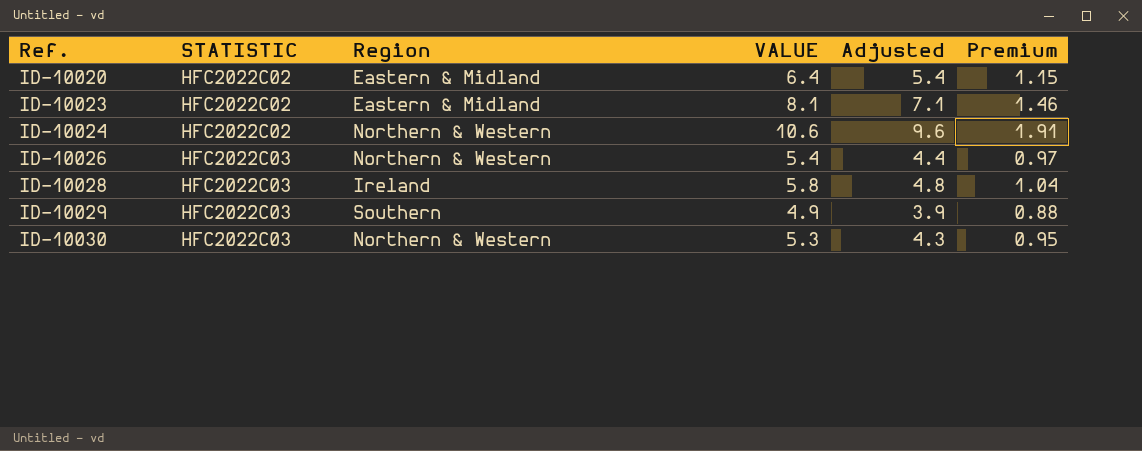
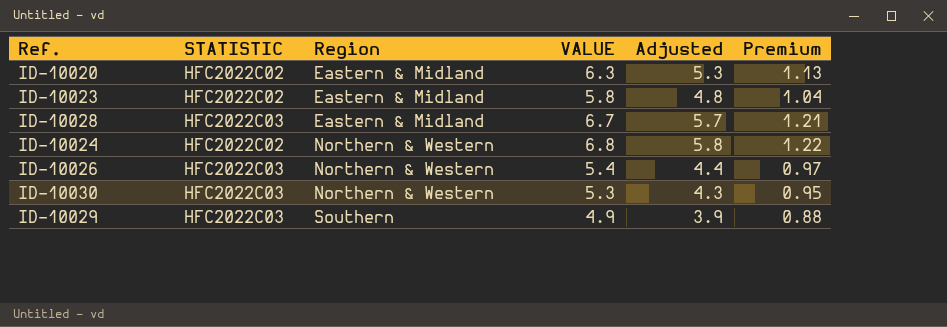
row order: Ref. ascending -> Region ascending
ID-10020 | VALUE: 6.4 -> 6.3
ID-10020 | Adjusted: 5.4 -> 5.3
ID-10020 | Premium: 1.15 -> 1.13
ID-10023 | VALUE: 8.1 -> 5.8
ID-10023 | Adjusted: 7.1 -> 4.8
ID-10023 | Premium: 1.46 -> 1.04
ID-10028 | Region: Ireland -> Eastern & Midland
ID-10028 | VALUE: 5.8 -> 6.7
ID-10028 | Adjusted: 4.8 -> 5.7
ID-10028 | Premium: 1.04 -> 1.21
ID-10024 | VALUE: 10.6 -> 6.8
ID-10024 | Adjusted: 9.6 -> 5.8
ID-10024 | Premium: 1.91 -> 1.22

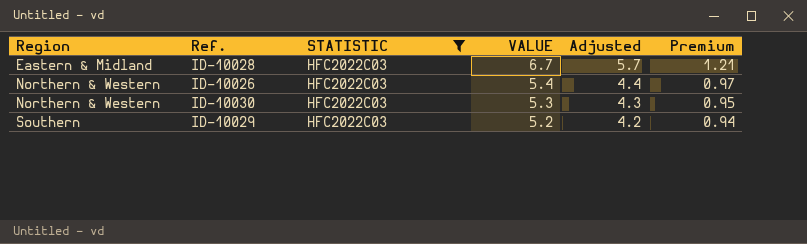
filter: none -> STATISTIC = HFC2022C03
column Region | position: 3 -> 1
ID-10029 | VALUE: 4.9 -> 5.2
ID-10029 | Adjusted: 3.9 -> 4.2
ID-10029 | Premium: 0.88 -> 0.94

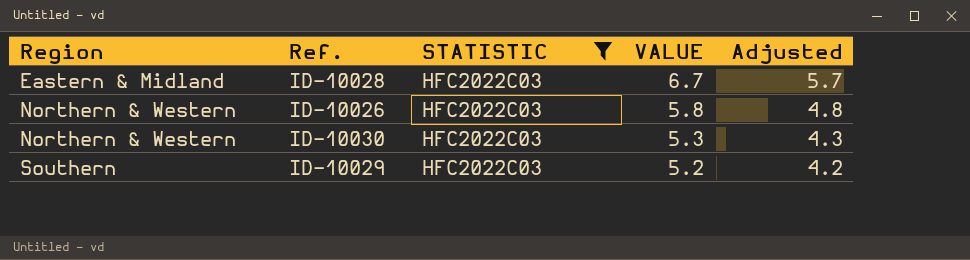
column Premium | formula: [VALUE] * 0.18 -> none
ID-10026 | VALUE: 5.4 -> 5.8
ID-10026 | Adjusted: 4.4 -> 4.8

